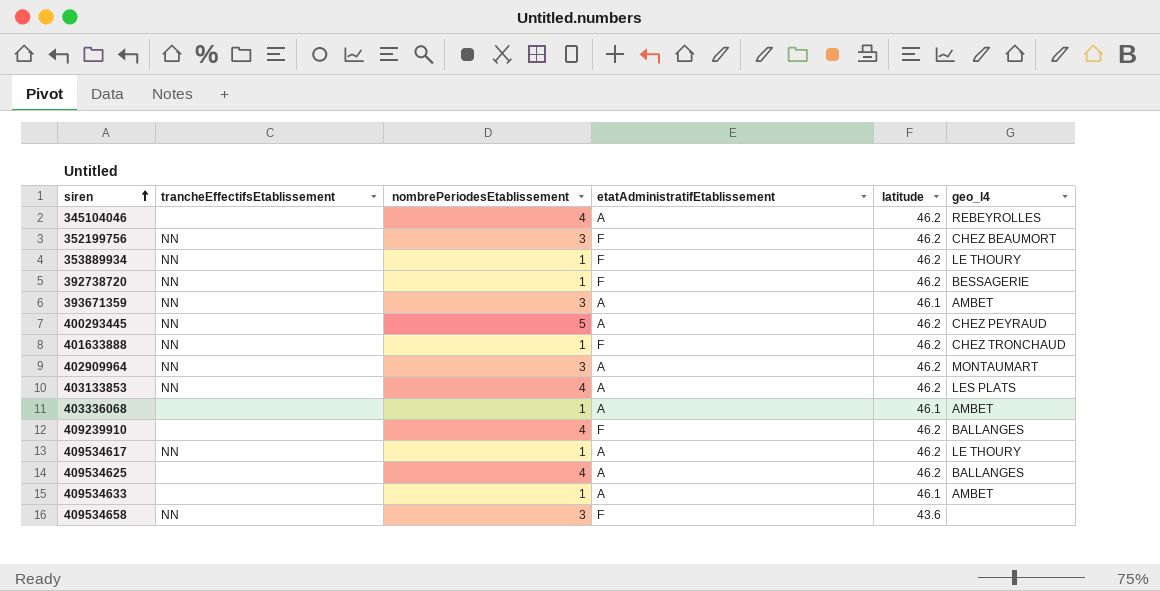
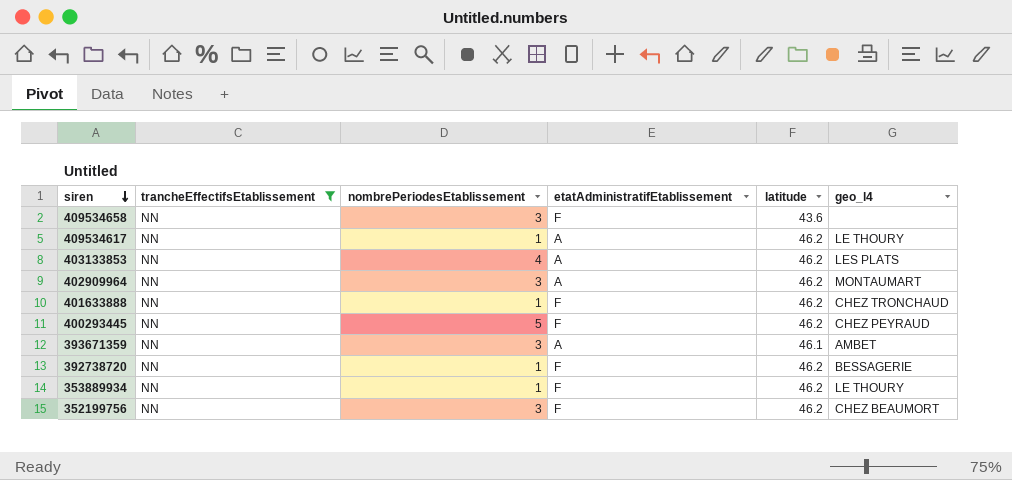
filter: none -> trancheEffectifsEtablissement = NN
row order: siren ascending -> siren descending
400293445 | etatAdministratifEtablissement: A -> F

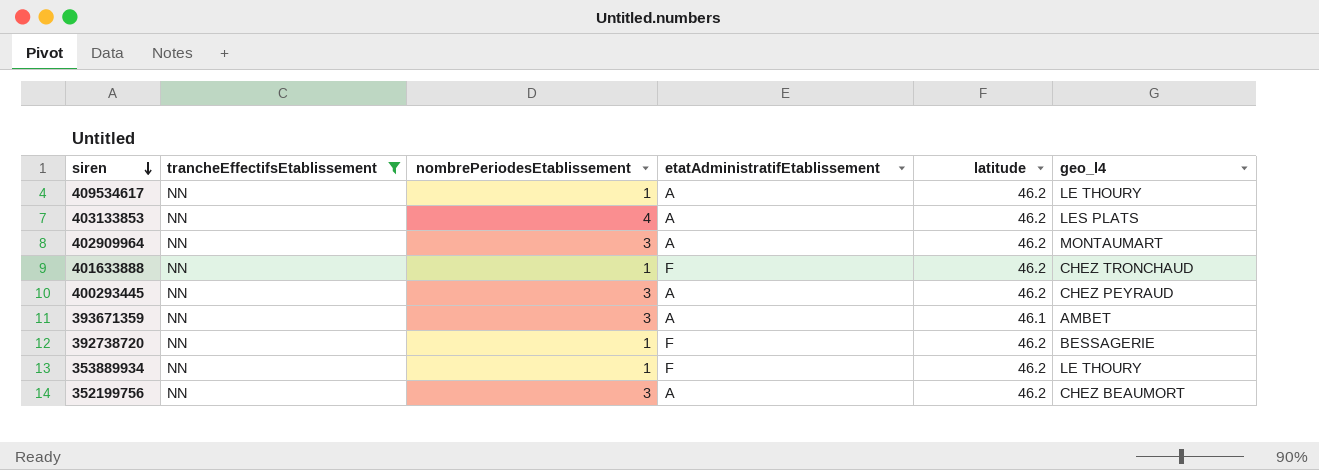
row 409534658: NN | 3 | F | 43.6 | none -> none
400293445 | nombrePeriodesEtablissement: 5 -> 3
400293445 | etatAdministratifEtablissement: F -> A
352199756 | etatAdministratifEtablissement: F -> A

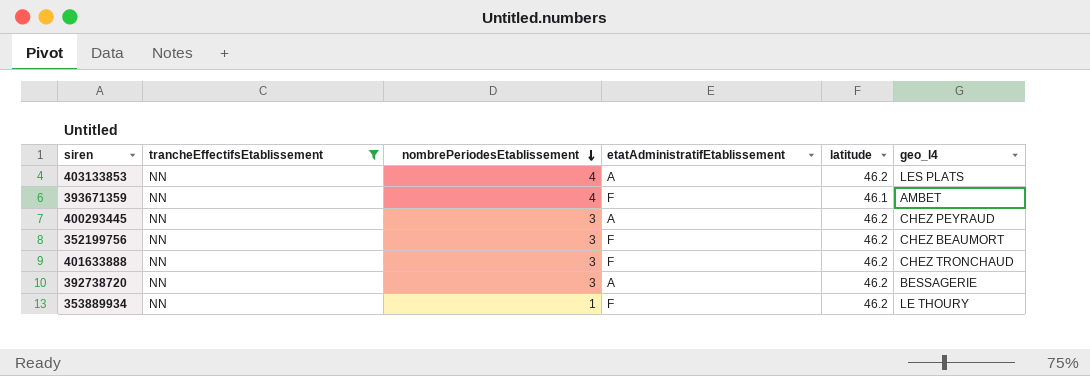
row order: siren descending -> nombrePeriodesEtablissement descending
row 409534617: NN | 1 | A | 46.2 | LE THOURY -> none
row 402909964: NN | 3 | A | 46.2 | MONTAUMART -> none
393671359 | nombrePeriodesEtablissement: 3 -> 4
393671359 | etatAdministratifEtablissement: A -> F
352199756 | etatAdministratifEtablissement: A -> F
401633888 | nombrePeriodesEtablissement: 1 -> 3
392738720 | nombrePeriodesEtablissement: 1 -> 3
392738720 | etatAdministratifEtablissement: F -> A

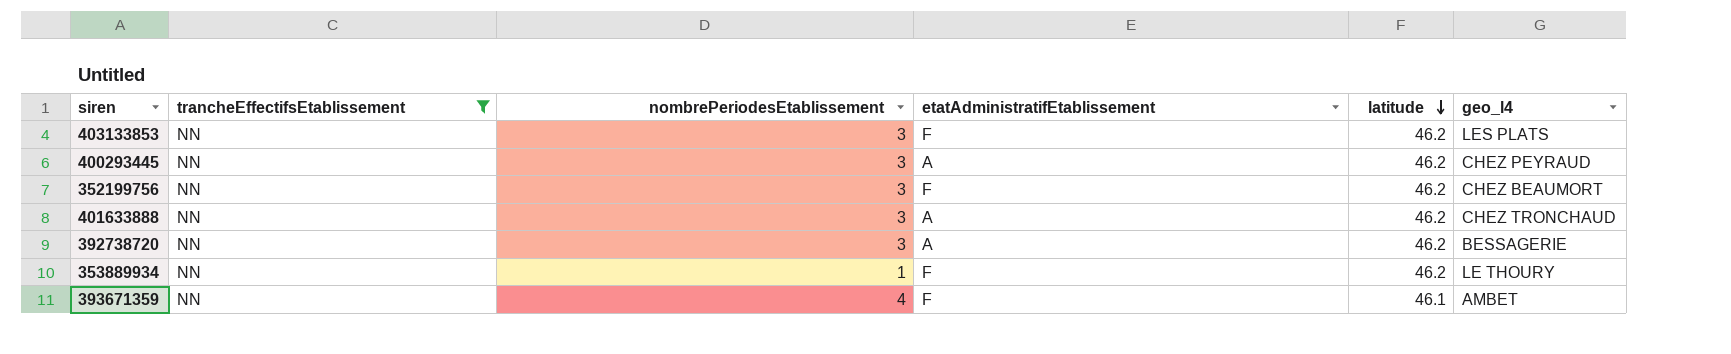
row order: nombrePeriodesEtablissement descending -> latitude descending
403133853 | nombrePeriodesEtablissement: 4 -> 3
403133853 | etatAdministratifEtablissement: A -> F
401633888 | etatAdministratifEtablissement: F -> A

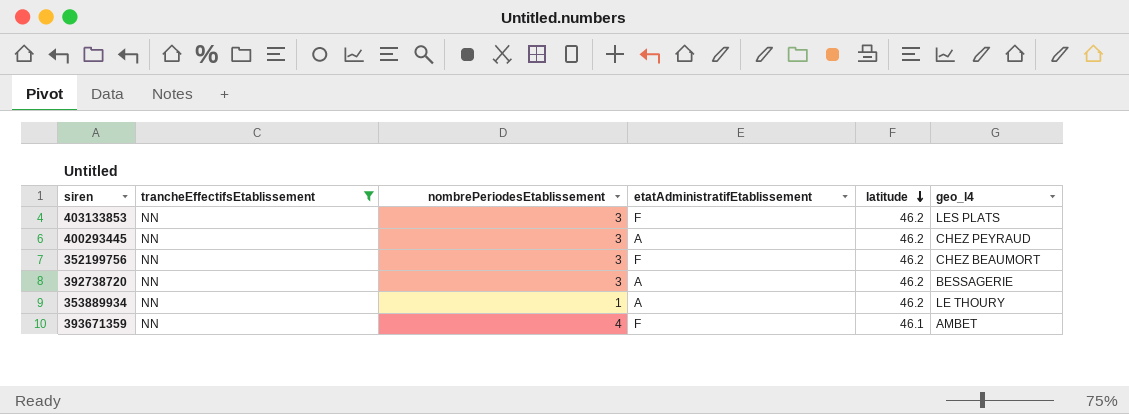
row 401633888: NN | 3 | A | 46.2 | CHEZ TRONCHAUD -> none
353889934 | etatAdministratifEtablissement: F -> A

